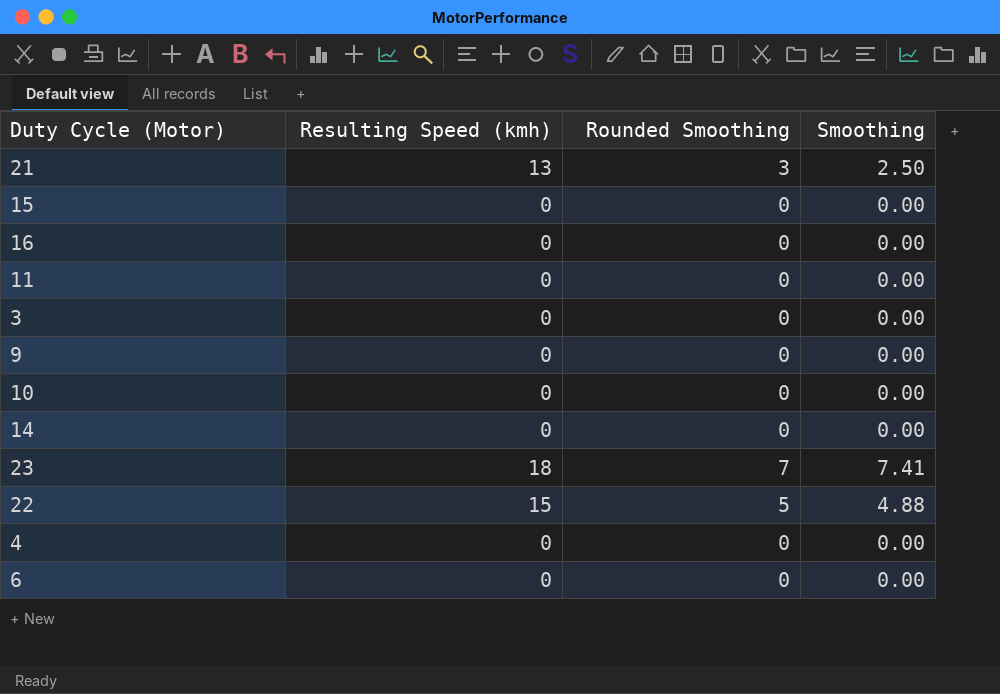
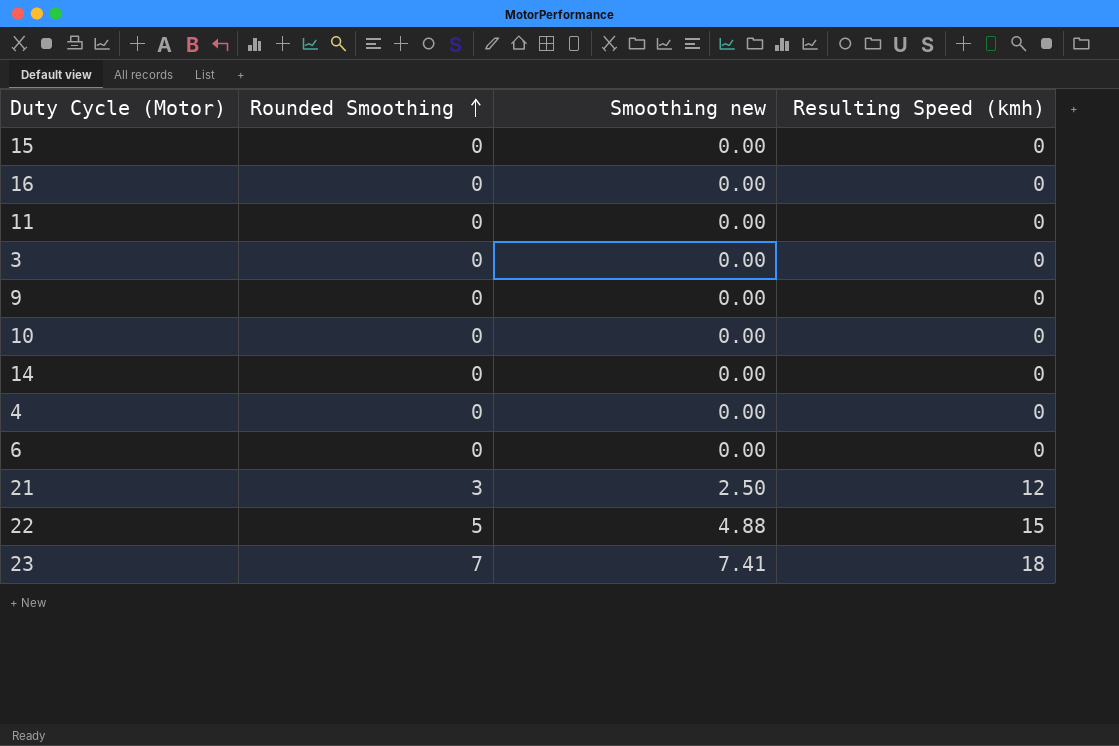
row order: none -> Rounded Smoothing ascending
column name: Smoothing -> Smoothing new
column Resulting Speed (kmh) | position: 2 -> 4
21 | Resulting Speed (kmh): 13 -> 12

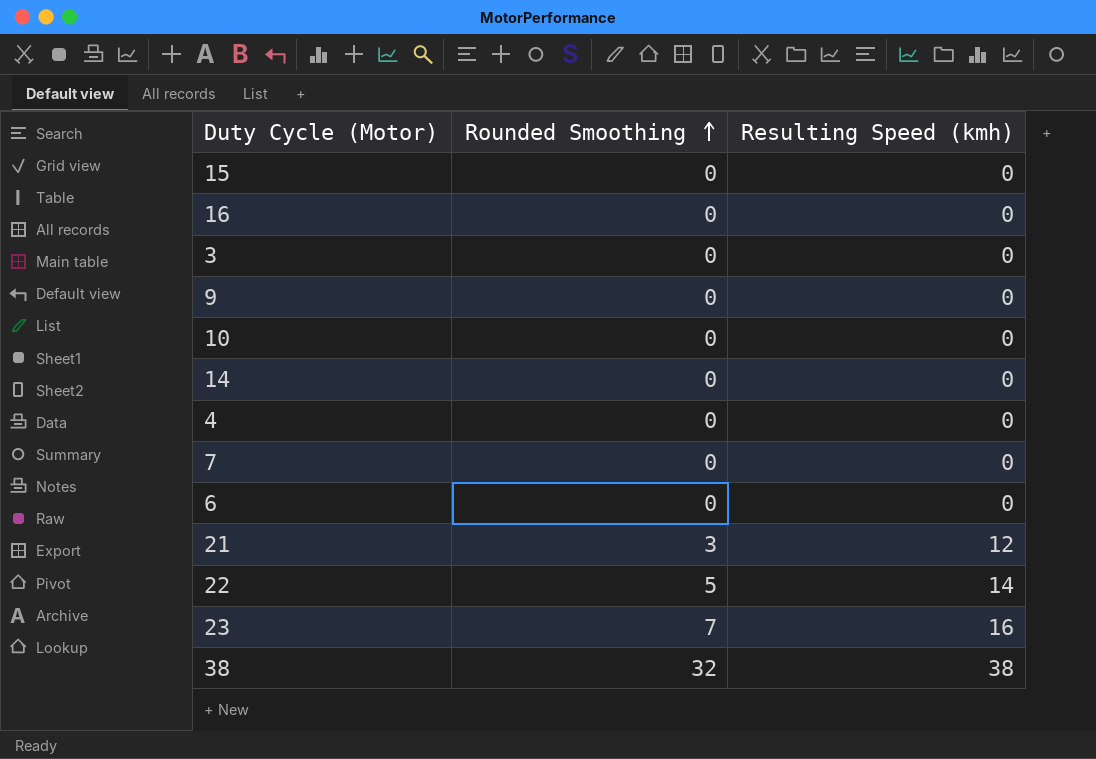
column Smoothing new | position: 3 -> none
row 11: 0 | 0.00 | 0 -> none
row 7: none -> 0 | 0
22 | Resulting Speed (kmh): 15 -> 14
23 | Resulting Speed (kmh): 18 -> 16
row 38: none -> 32 | 38

